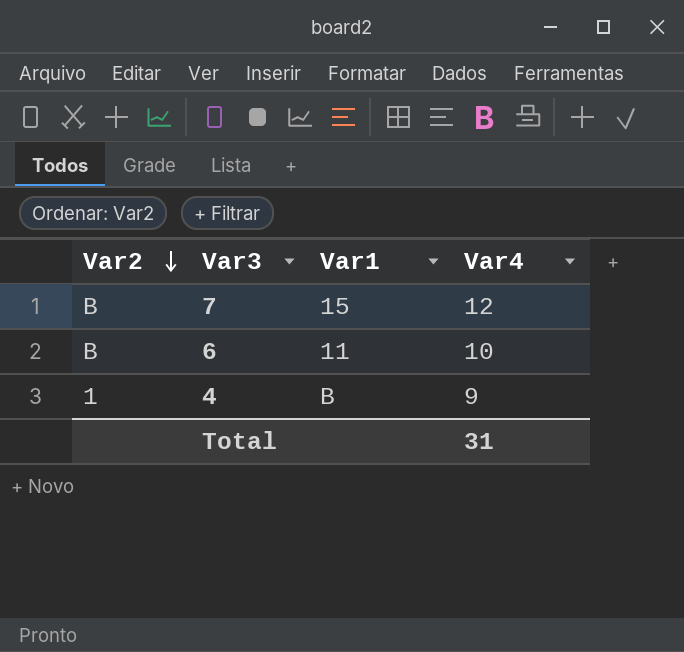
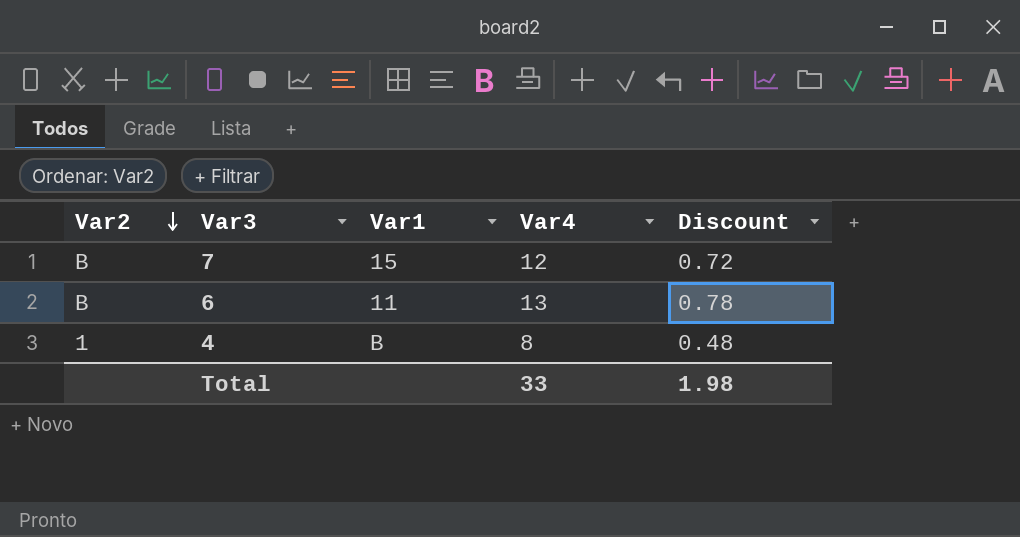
column Discount | formula: none -> [Var4] * 0.06
6 | Var4: 10 -> 13
4 | Var4: 9 -> 8
Total | Var4: 31 -> 33

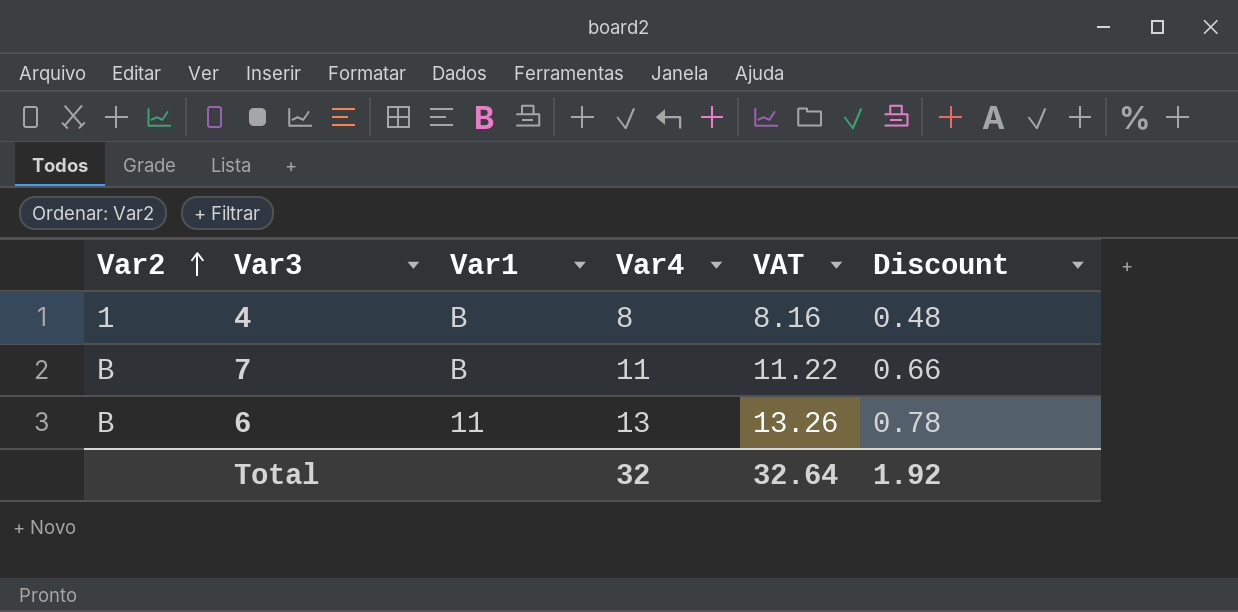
row order: Var2 descending -> Var2 ascending
column VAT | formula: none -> [Var4] * 1.02
7 | Var1: 15 -> B
7 | Var4: 12 -> 11
7 | Discount: 0.72 -> 0.66
Total | Var4: 33 -> 32
Total | Discount: 1.98 -> 1.92

